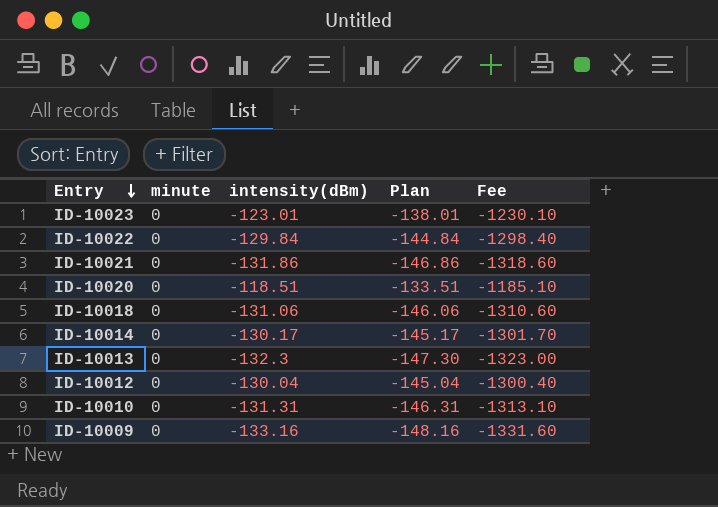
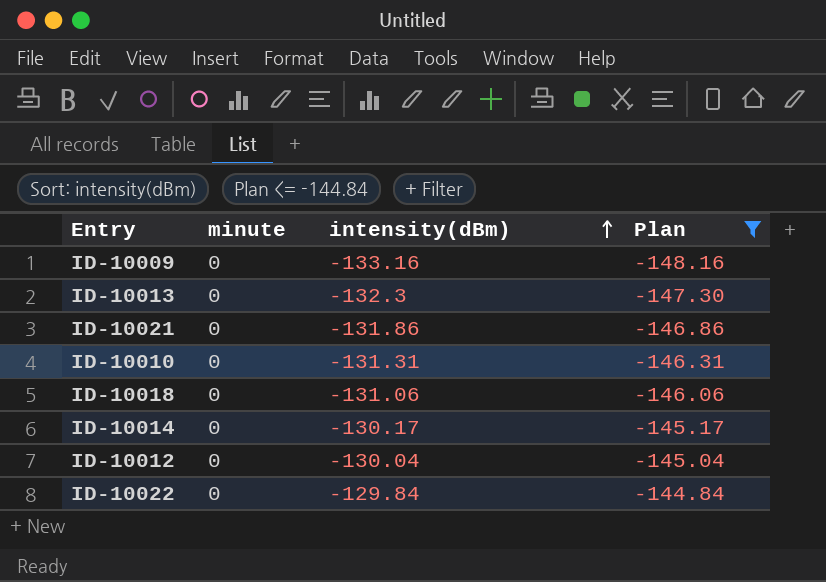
filter: none -> Plan <= -144.84
row order: Entry descending -> intensity(dBm) ascending
column Fee | formula: [intensity(dBm)] * 10 -> none

